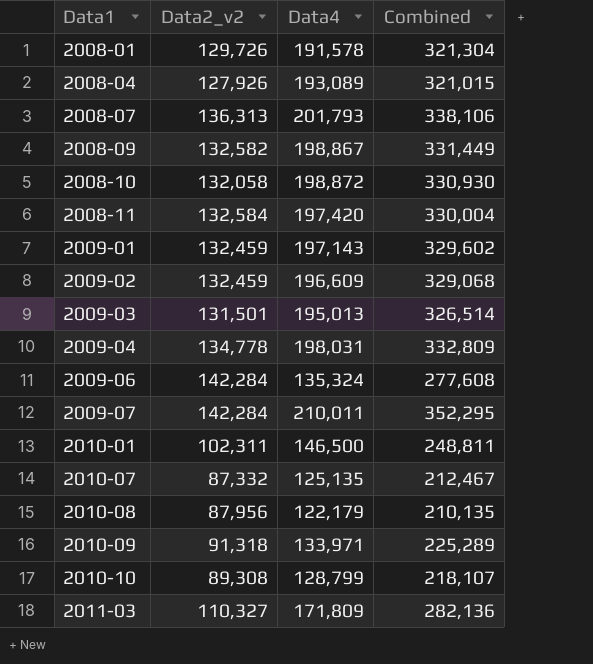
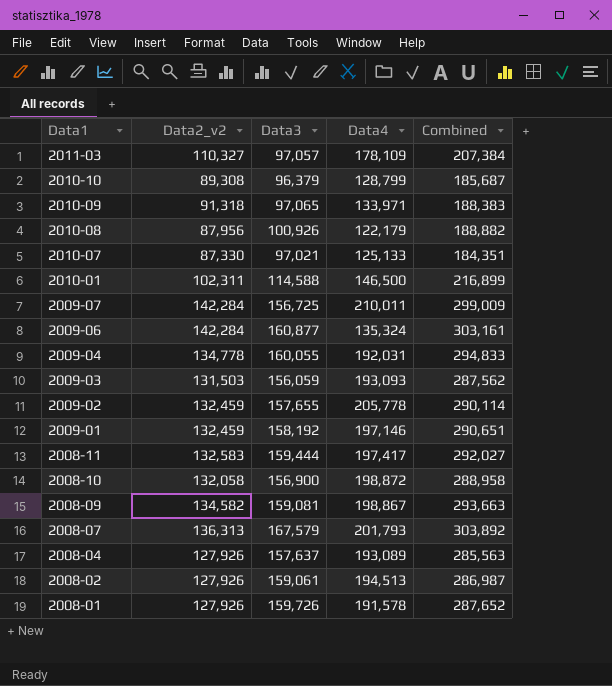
row order: Data1 ascending -> Data1 descending
column Data3 | position: none -> 3
column Combined | formula: [Data2_v2] + [Data4] -> [Data2_v2] + [Data3]
2011-03 | Data4: 171,809 -> 178,109
2010-07 | Data2_v2: 87,332 -> 87,330
2010-07 | Data4: 125,135 -> 125,133
2009-04 | Data4: 198,031 -> 192,031
2009-03 | Data2_v2: 131,501 -> 131,503
2009-03 | Data4: 195,013 -> 193,093
2009-02 | Data4: 196,609 -> 205,778
2009-01 | Data4: 197,143 -> 197,146
2008-11 | Data2_v2: 132,584 -> 132,583
2008-11 | Data4: 197,420 -> 197,417
2008-09 | Data2_v2: 132,582 -> 134,582
row 2008-02: none -> 127,926 | 159,061 | 194,513 | 286,987
2008-01 | Data2_v2: 129,726 -> 127,926

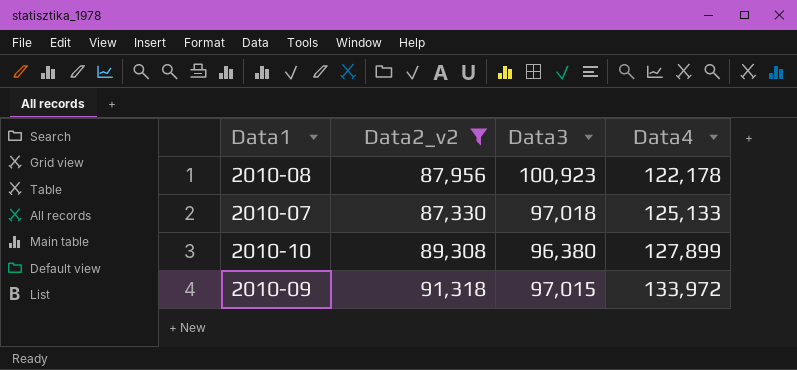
filter: none -> Data2_v2 <= 91,318
row order: Data1 descending -> Data4 ascending
column Combined | formula: [Data2_v2] + [Data3] -> none
2010-08 | Data3: 100,926 -> 100,923
2010-08 | Data4: 122,179 -> 122,178
2010-07 | Data3: 97,021 -> 97,018
2010-10 | Data3: 96,379 -> 96,380
2010-10 | Data4: 128,799 -> 127,899
2010-09 | Data3: 97,065 -> 97,015
2010-09 | Data4: 133,971 -> 133,972

